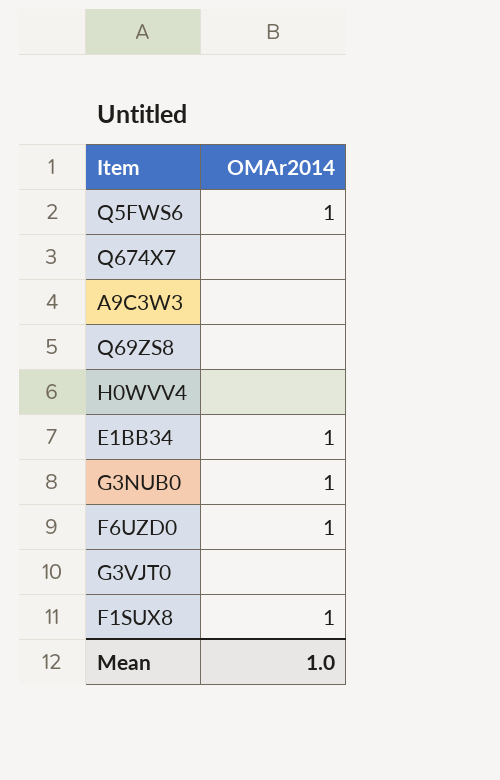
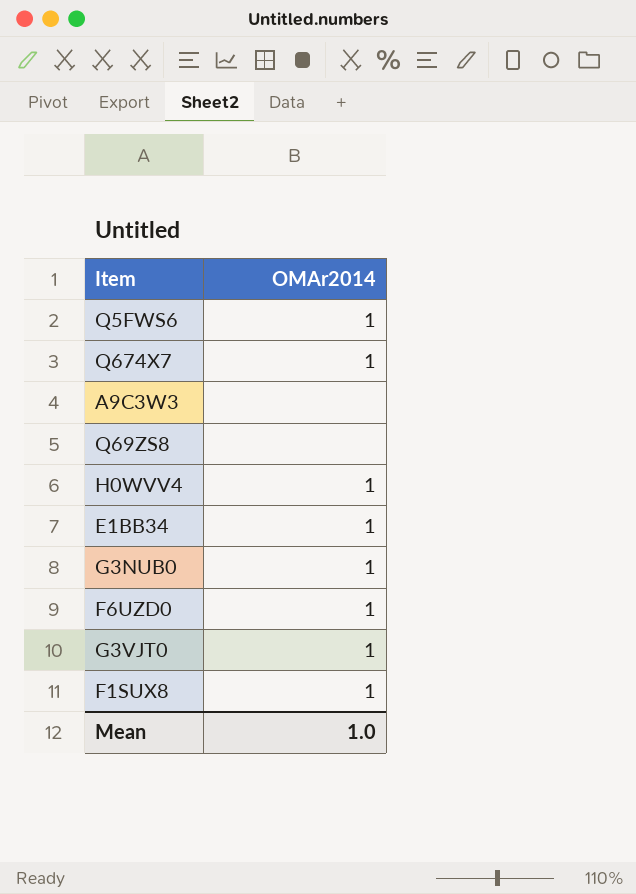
Q674X7 | OMAr2014: none -> 1
H0WVV4 | OMAr2014: none -> 1
G3VJT0 | OMAr2014: none -> 1

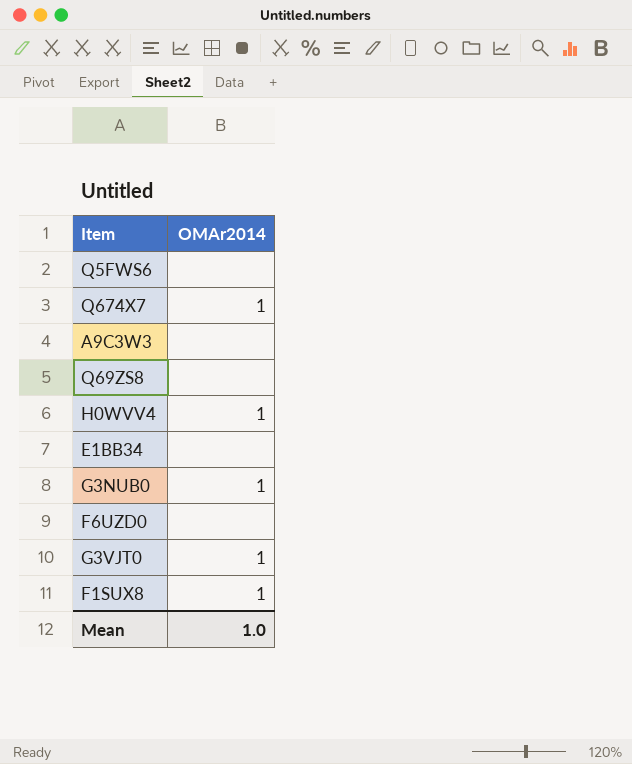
Q5FWS6 | OMAr2014: 1 -> none
E1BB34 | OMAr2014: 1 -> none
F6UZD0 | OMAr2014: 1 -> none

